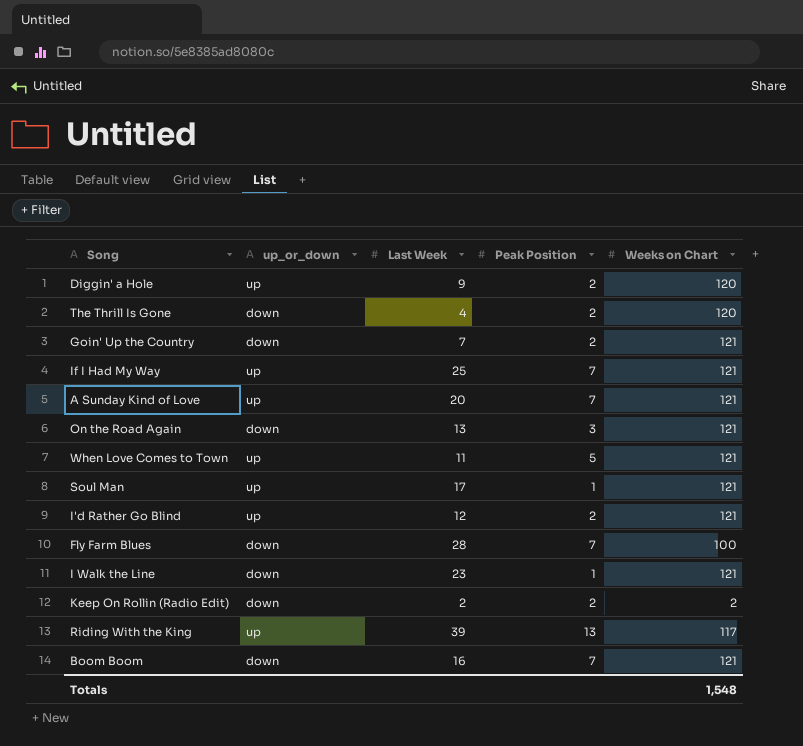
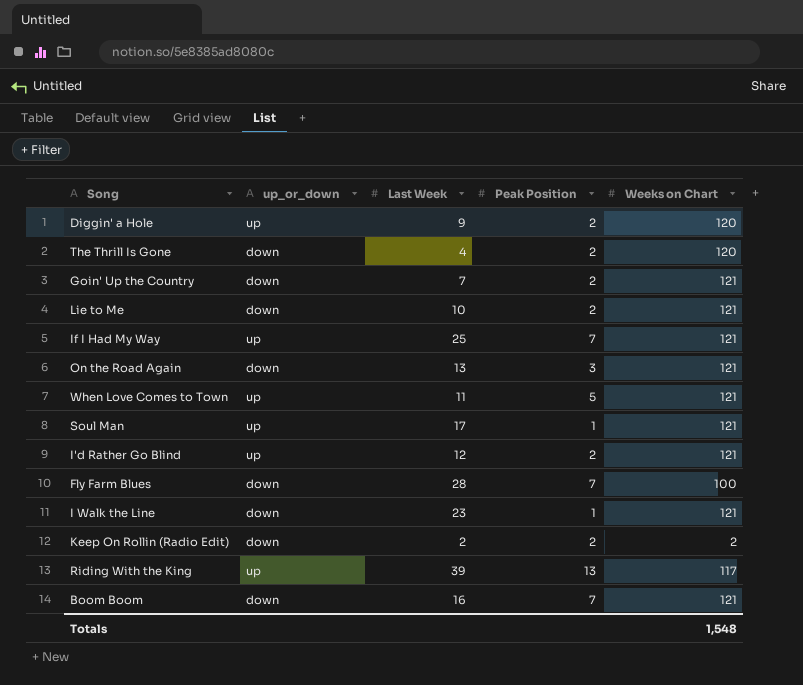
row A Sunday Kind of Love: up | 20 | 7 | 121 -> none
row Lie to Me: none -> down | 10 | 2 | 121

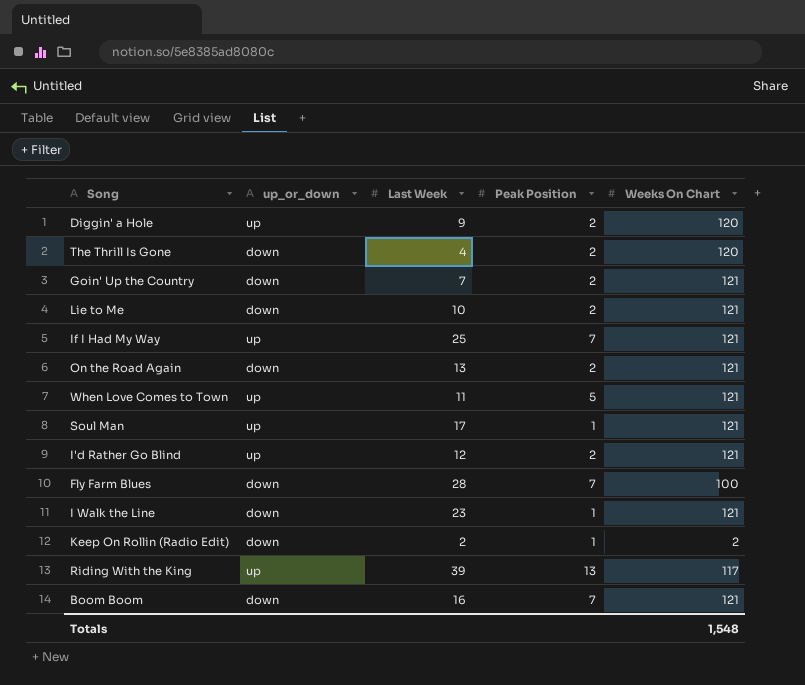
column name: Weeks on Chart -> Weeks On Chart
On the Road Again | Peak Position: 3 -> 2
Keep On Rollin (Radio Edit) | Peak Position: 2 -> 1

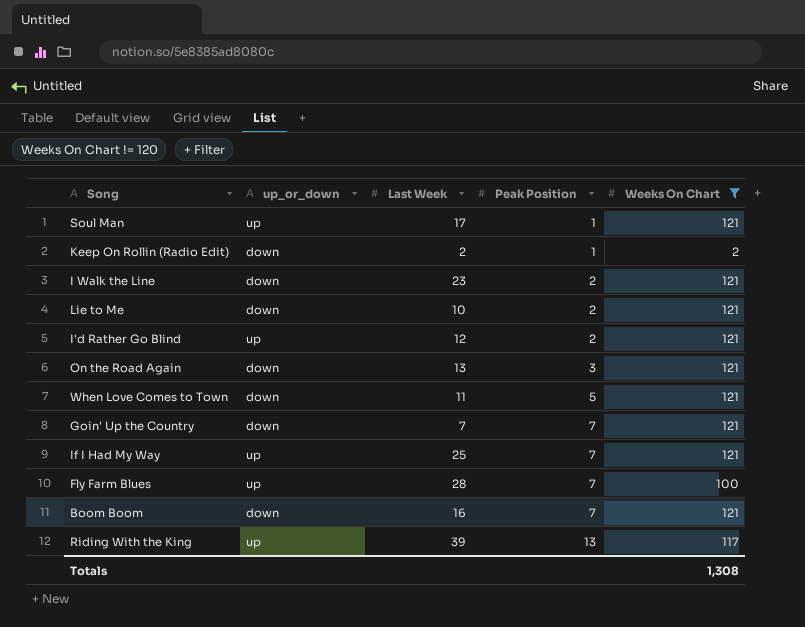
filter: none -> Weeks On Chart != 120
row order: none -> Peak Position ascending
I Walk the Line | Peak Position: 1 -> 2
On the Road Again | Peak Position: 2 -> 3
When Love Comes to Town | up_or_down: up -> down
Goin' Up the Country | Peak Position: 2 -> 7
Fly Farm Blues | up_or_down: down -> up
Totals | Weeks On Chart: 1,548 -> 1,308

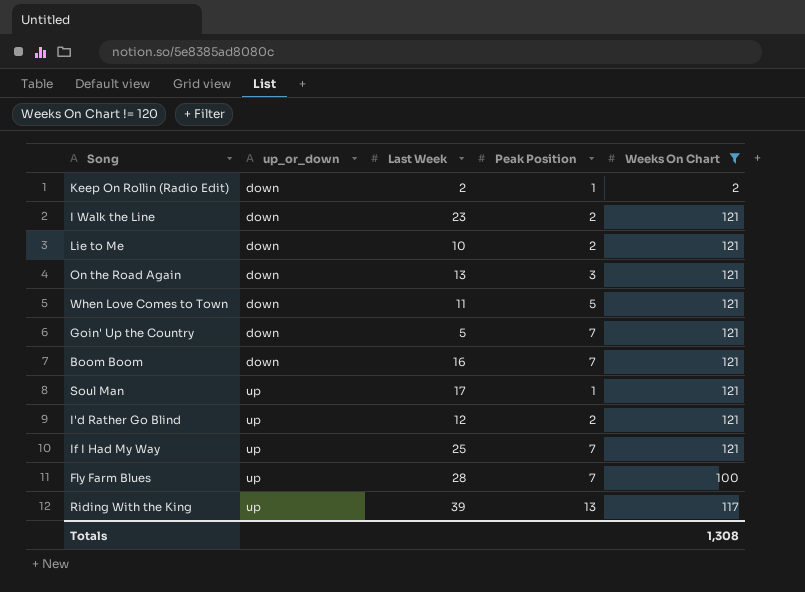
row order: Peak Position ascending -> up_or_down ascending
Goin' Up the Country | Last Week: 7 -> 5

